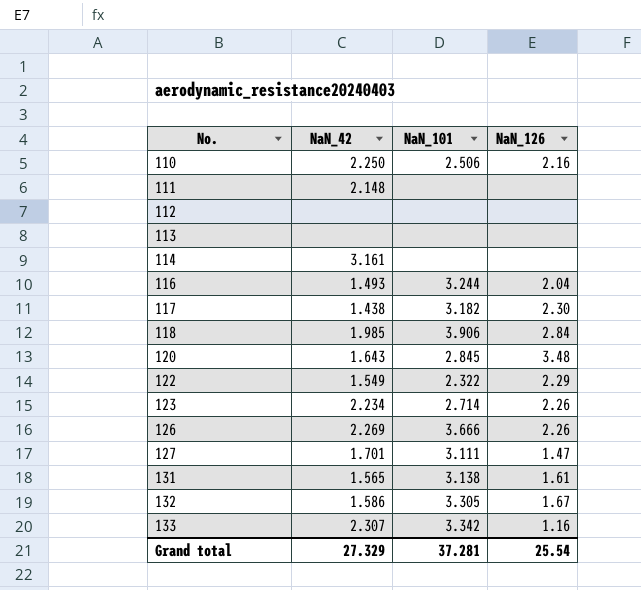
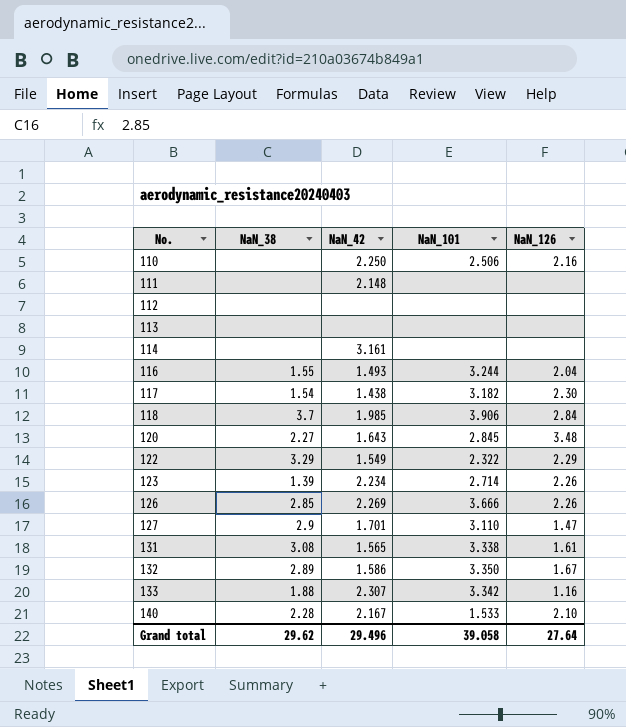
column NaN_38 | position: none -> 2
127 | NaN_101: 3.111 -> 3.110
131 | NaN_101: 3.138 -> 3.338
132 | NaN_101: 3.305 -> 3.350
row 140: none -> 2.28 | 2.167 | 1.533 | 2.10
Grand total | NaN_42: 27.329 -> 29.496
Grand total | NaN_101: 37.281 -> 39.058
Grand total | NaN_126: 25.54 -> 27.64

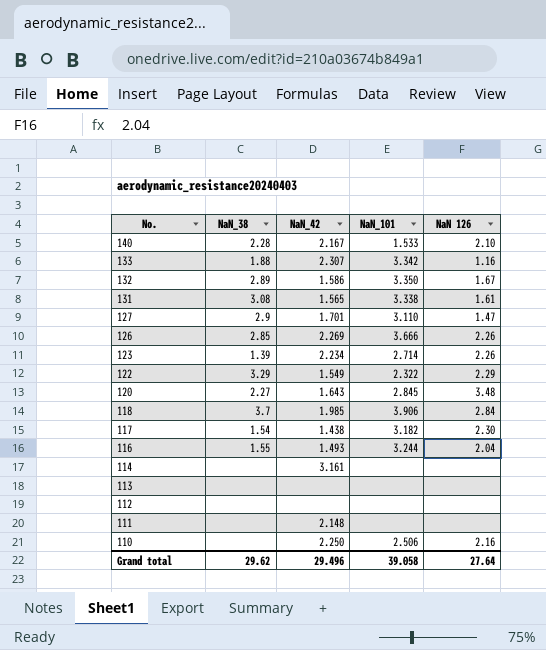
row order: No. ascending -> No. descending
column name: NaN_126 -> NaN 126

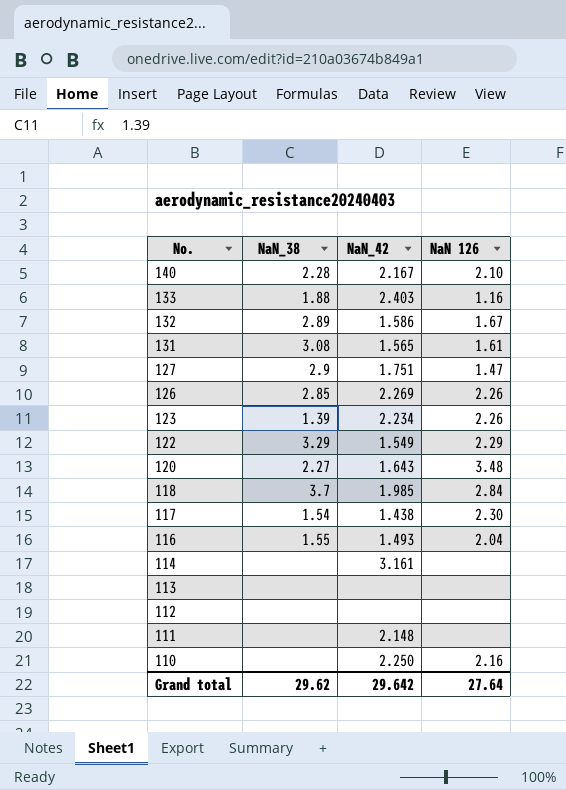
column NaN_101 | position: 4 -> none
133 | NaN_42: 2.307 -> 2.403
127 | NaN_42: 1.701 -> 1.751
Grand total | NaN_42: 29.496 -> 29.642

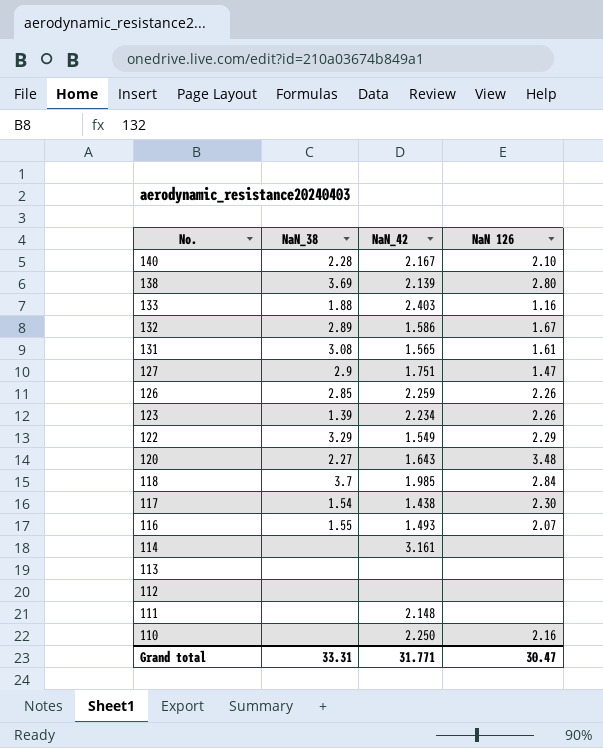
row 138: none -> 3.69 | 2.139 | 2.80
126 | NaN_42: 2.269 -> 2.259
116 | NaN 126: 2.04 -> 2.07
Grand total | NaN_38: 29.62 -> 33.31
Grand total | NaN_42: 29.642 -> 31.771
Grand total | NaN 126: 27.64 -> 30.47

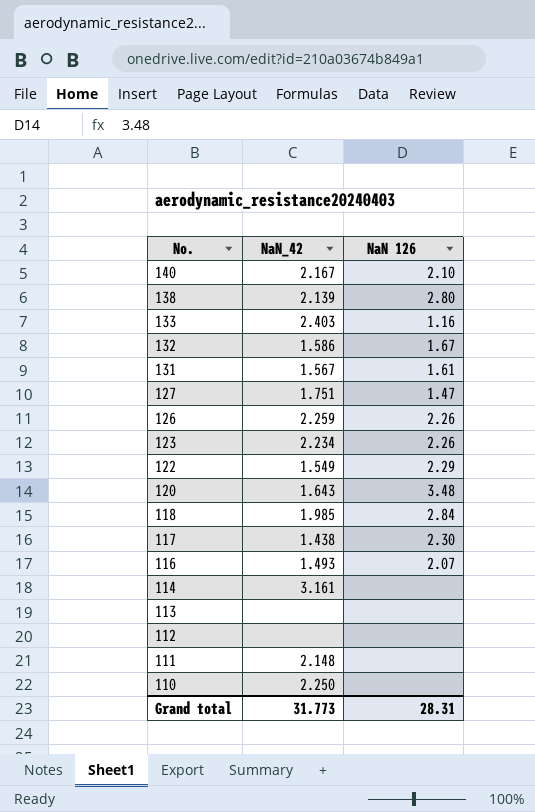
column NaN_38 | position: 2 -> none
131 | NaN_42: 1.565 -> 1.567
110 | NaN 126: 2.16 -> none
Grand total | NaN_42: 31.771 -> 31.773
Grand total | NaN 126: 30.47 -> 28.31

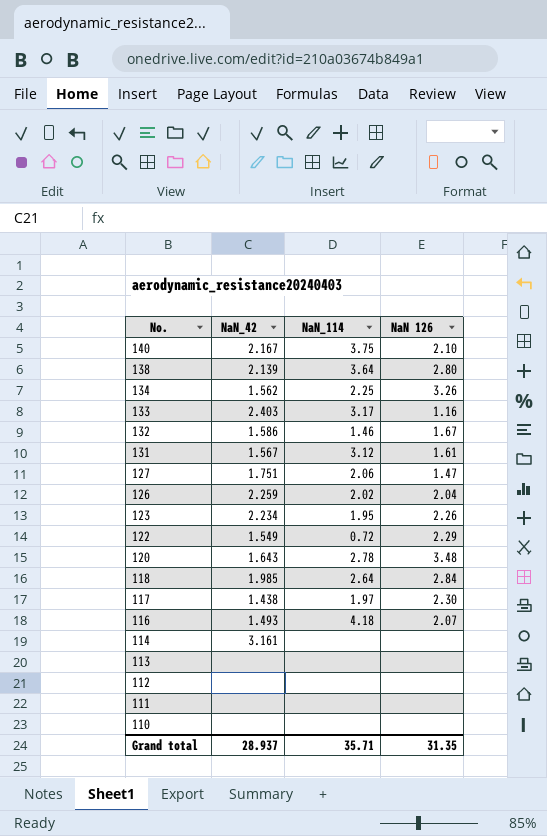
column NaN_114 | position: none -> 3
row 134: none -> 1.562 | 2.25 | 3.26
126 | NaN 126: 2.26 -> 2.04
111 | NaN_42: 2.148 -> none
110 | NaN_42: 2.250 -> none
Grand total | NaN_42: 31.773 -> 28.937
Grand total | NaN 126: 28.31 -> 31.35

